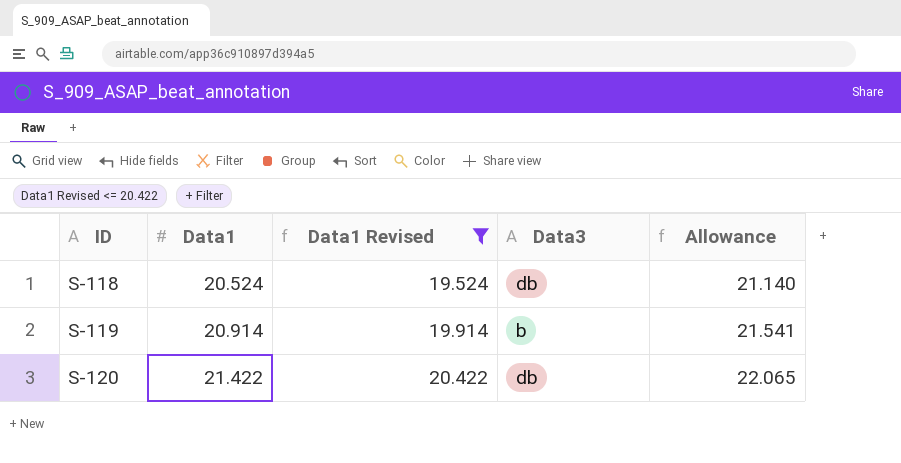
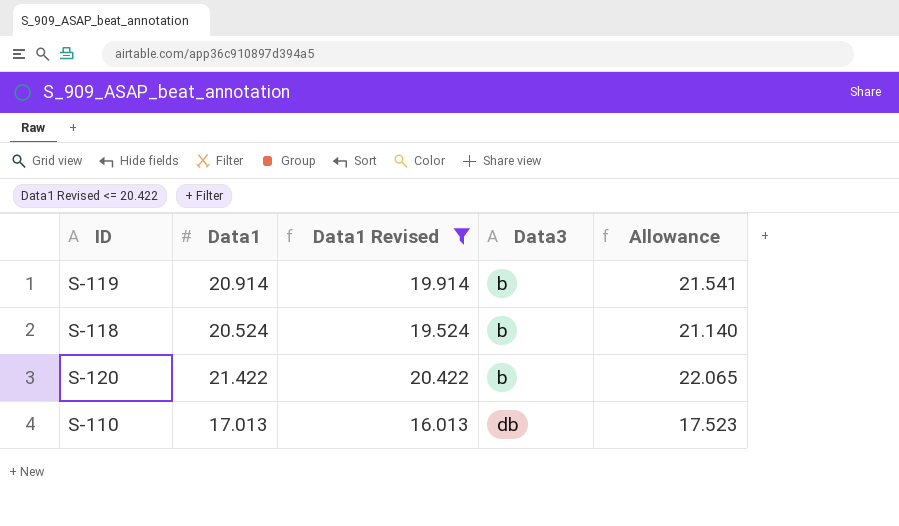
row order: ID ascending -> Data3 ascending
S-118 | Data3: db -> b
S-120 | Data3: db -> b
row S-110: none -> 17.013 | 16.013 | db | 17.523

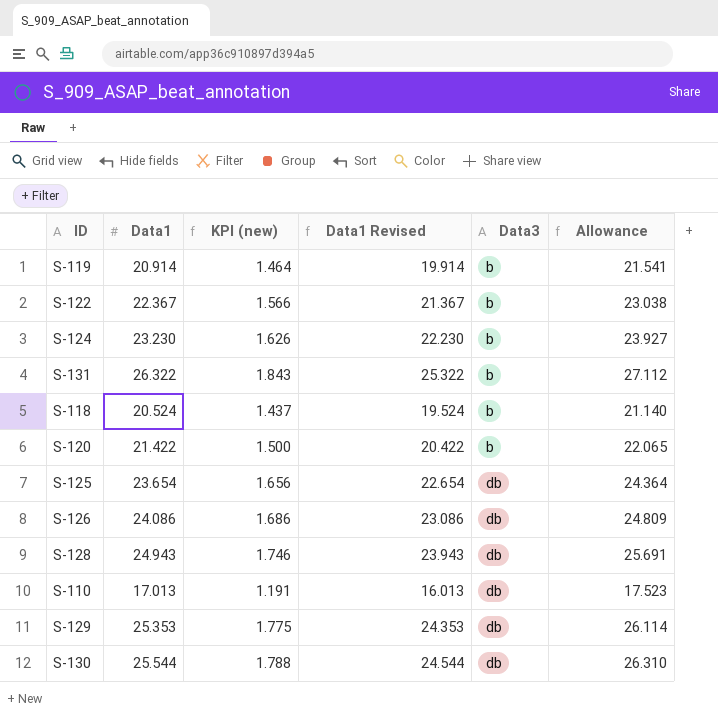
filter: Data1 Revised <= 20.422 -> none
column KPI (new) | formula: none -> [Data1] * 0.07

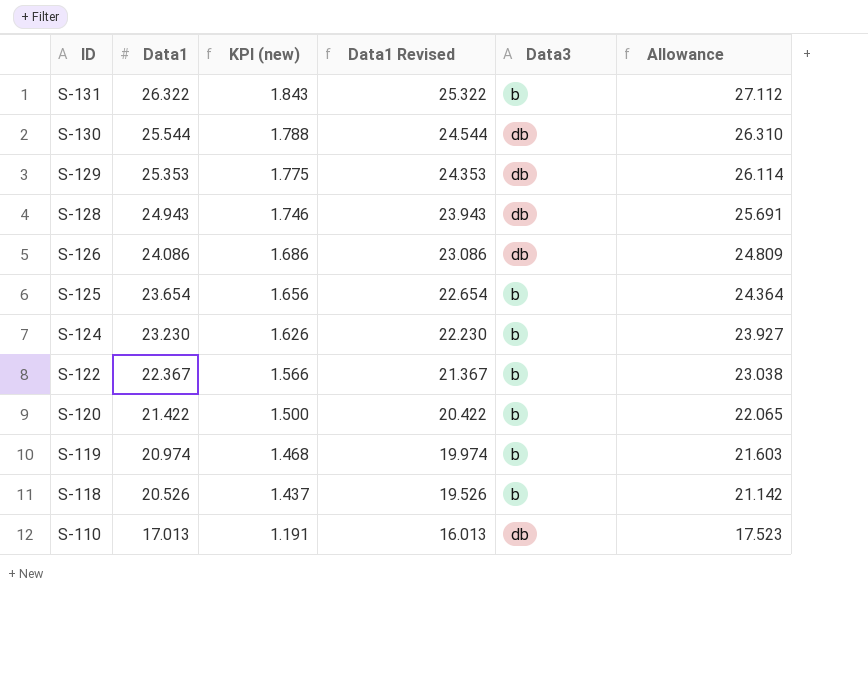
row order: Data3 ascending -> ID descending
S-125 | Data3: db -> b
S-119 | Data1: 20.914 -> 20.974
S-119 | KPI (new): 1.464 -> 1.468
S-119 | Data1 Revised: 19.914 -> 19.974
S-119 | Allowance: 21.541 -> 21.603
S-118 | Data1: 20.524 -> 20.526
S-118 | Data1 Revised: 19.524 -> 19.526
S-118 | Allowance: 21.140 -> 21.142

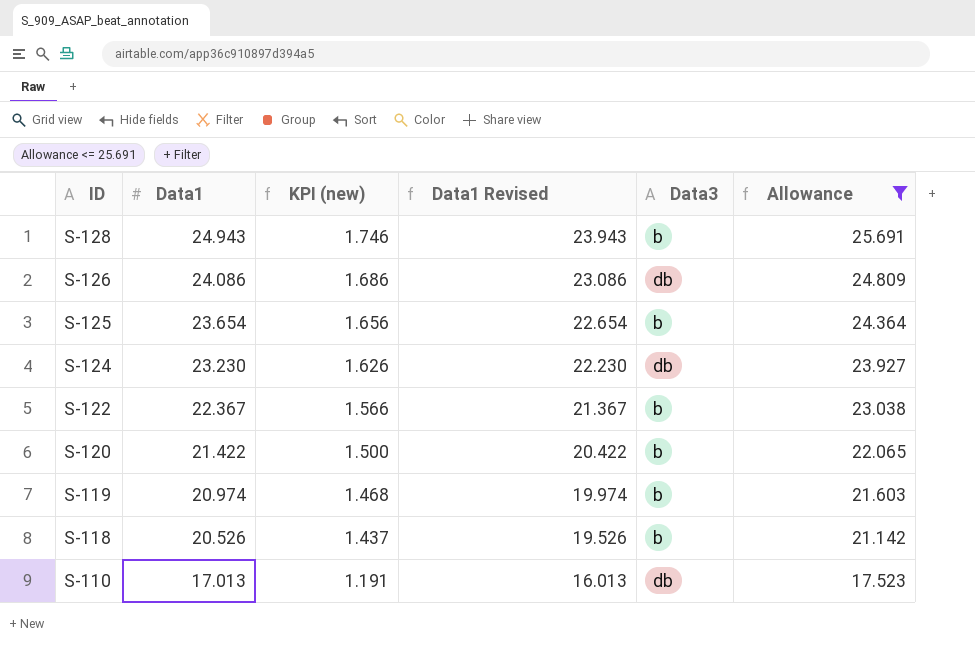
filter: none -> Allowance <= 25.691
S-128 | Data3: db -> b
S-124 | Data3: b -> db

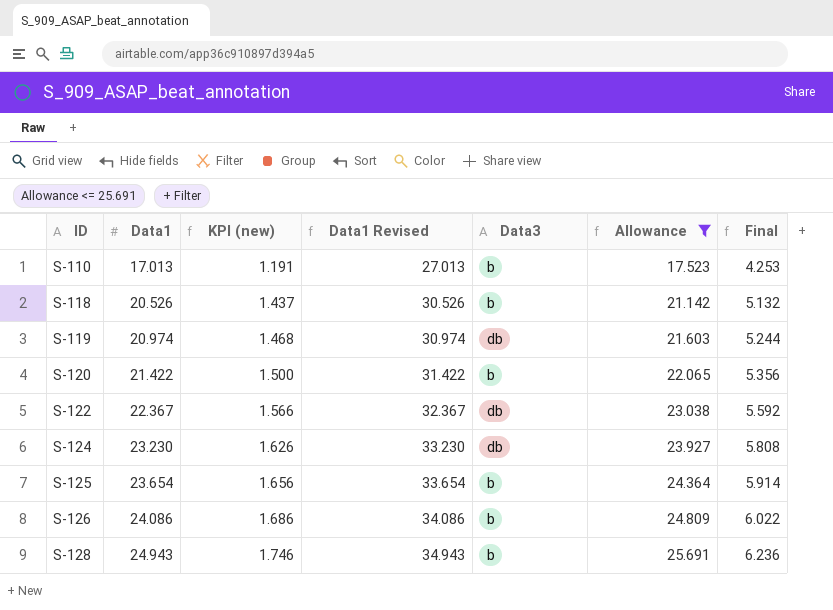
row order: ID descending -> ID ascending
column Data1 Revised | formula: [Data1] - 1 -> [Data1] + 10
column Final | formula: none -> [Data1] * 0.25
S-110 | Data3: db -> b
S-119 | Data3: b -> db
S-122 | Data3: b -> db
S-126 | Data3: db -> b

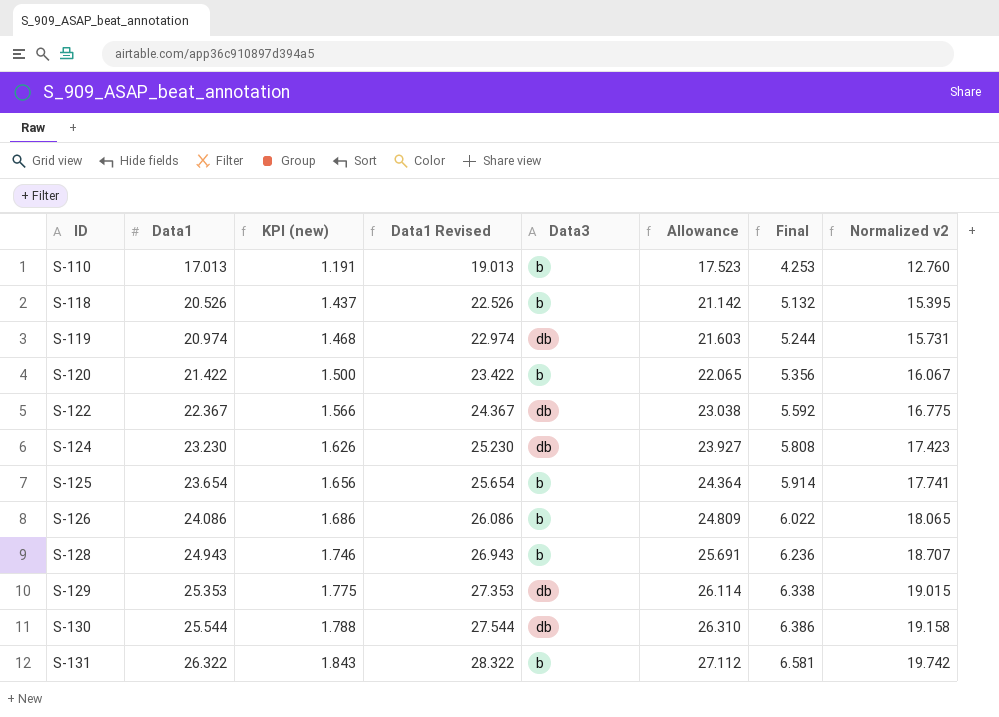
filter: Allowance <= 25.691 -> none
column Data1 Revised | formula: [Data1] + 10 -> [Data1] + 2
column Normalized v2 | formula: none -> [Data1] * 0.75

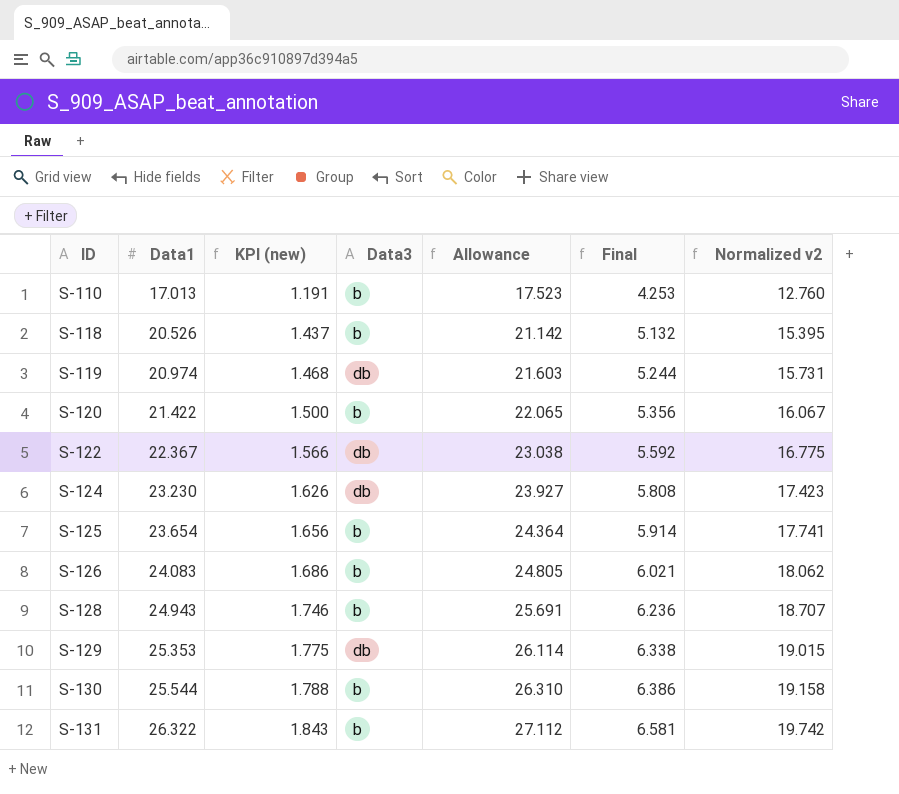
column Data1 Revised | formula: [Data1] + 2 -> none
S-126 | Data1: 24.086 -> 24.083
S-126 | Allowance: 24.809 -> 24.805
S-126 | Final: 6.022 -> 6.021
S-126 | Normalized v2: 18.065 -> 18.062
S-130 | Data3: db -> b

